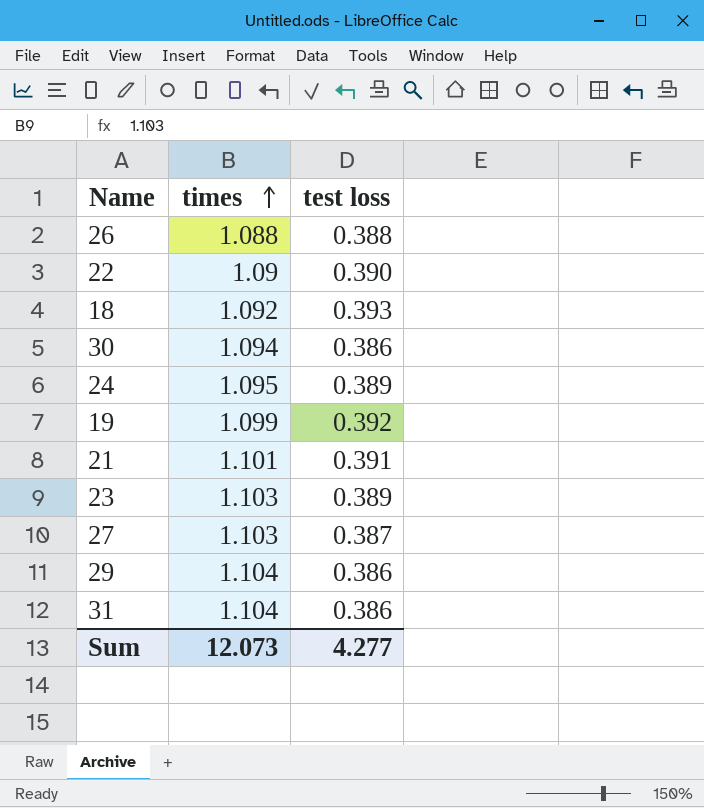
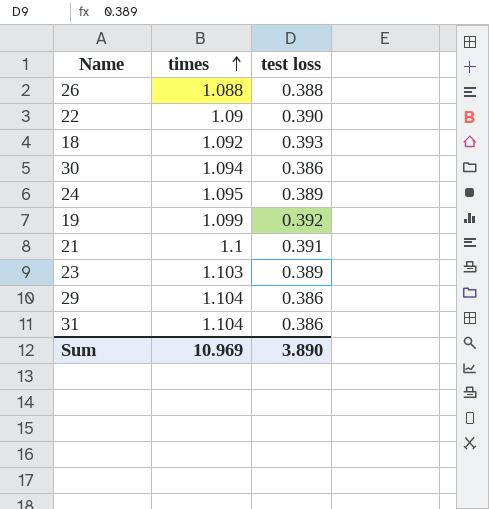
row 27: 1.103 | 0.387 -> none
21 | times: 1.101 -> 1.1
Sum | times: 12.073 -> 10.969
Sum | test loss: 4.277 -> 3.890

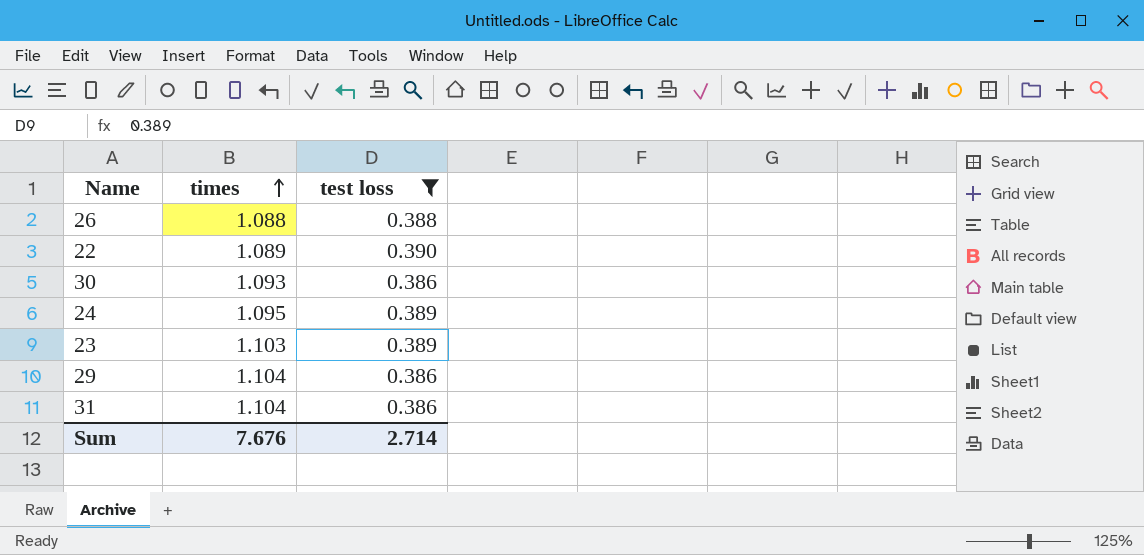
filter: none -> test loss <= 0.390
22 | times: 1.09 -> 1.089
30 | times: 1.094 -> 1.093
Sum | times: 10.969 -> 7.676
Sum | test loss: 3.890 -> 2.714

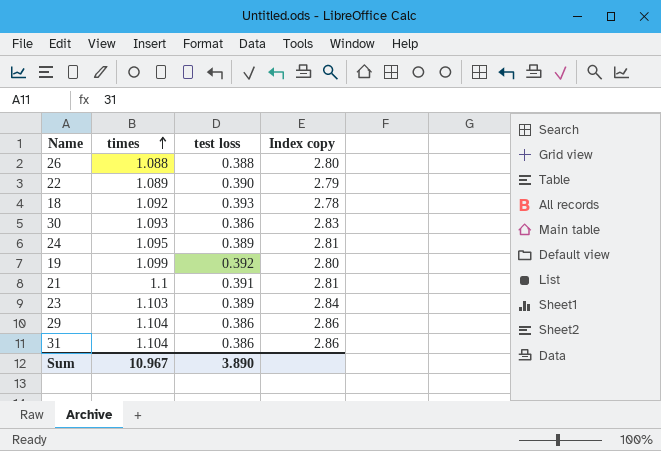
filter: test loss <= 0.390 -> none
column Index copy | formula: none -> [times] / [test loss]
Sum | times: 7.676 -> 10.967
Sum | test loss: 2.714 -> 3.890

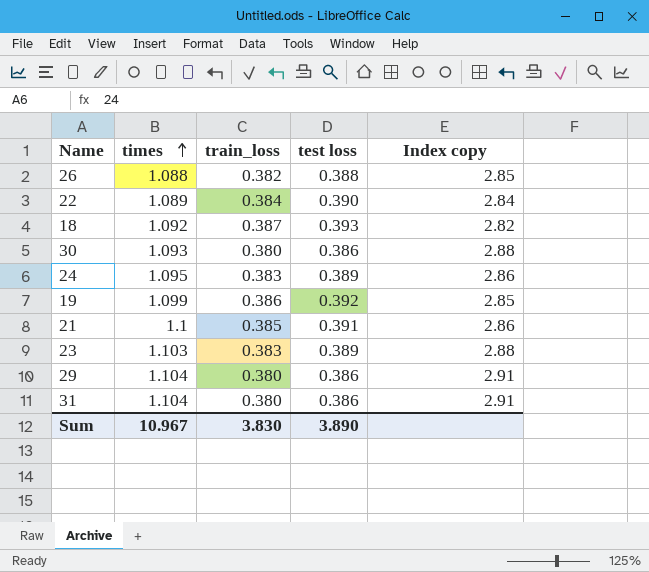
column train_loss | position: none -> 3
column Index copy | formula: [times] / [test loss] -> [times] / [train_loss]

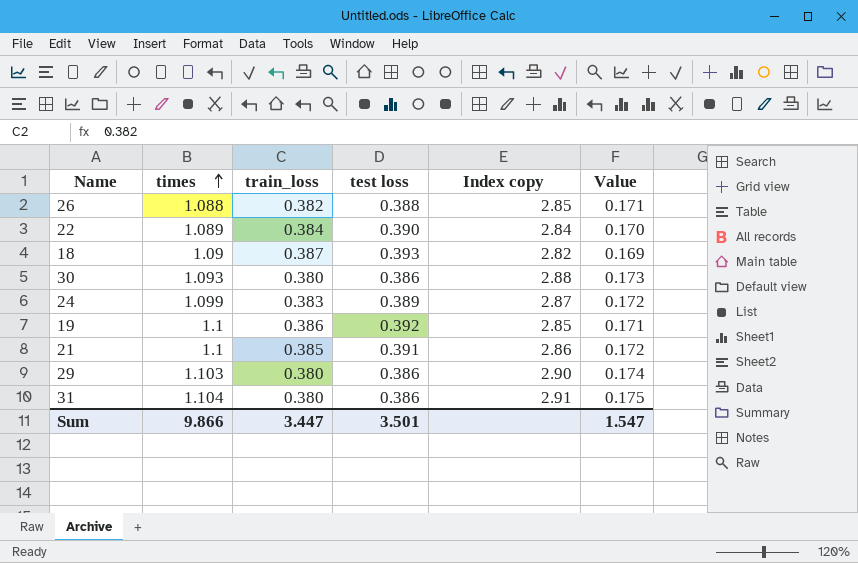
column Value | formula: none -> [Index copy] * 0.06
row 23: 1.103 | 0.383 | 0.389 | 2.88 -> none
18 | times: 1.092 -> 1.09
24 | times: 1.095 -> 1.099
24 | Index copy: 2.86 -> 2.87
19 | times: 1.099 -> 1.1
29 | times: 1.104 -> 1.103
29 | Index copy: 2.91 -> 2.90
Sum | times: 10.967 -> 9.866
Sum | train_loss: 3.830 -> 3.447
Sum | test loss: 3.890 -> 3.501

